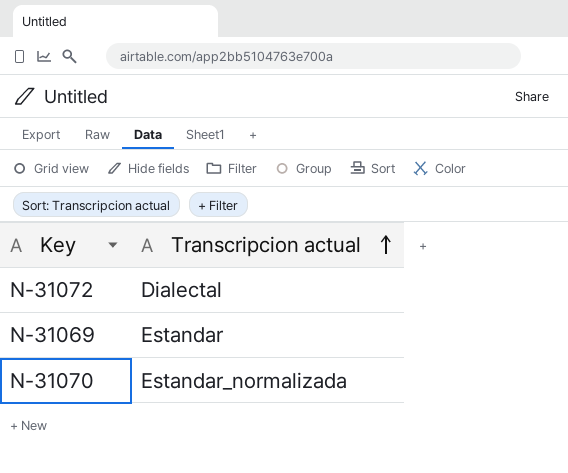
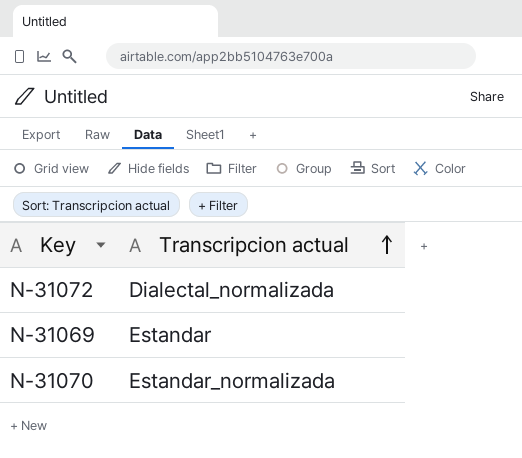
N-31072 | Transcripcion actual: Dialectal -> Dialectal_normalizada

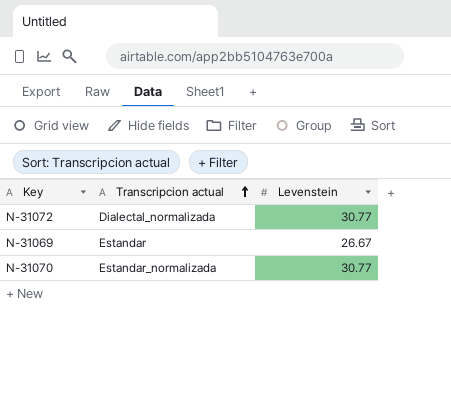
column Levenstein | position: none -> 3

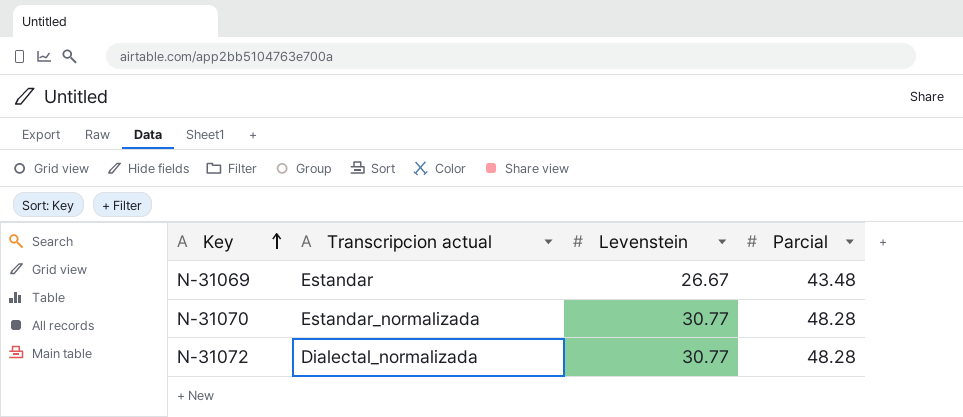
row order: Transcripcion actual ascending -> Key ascending
column Parcial | position: none -> 4

